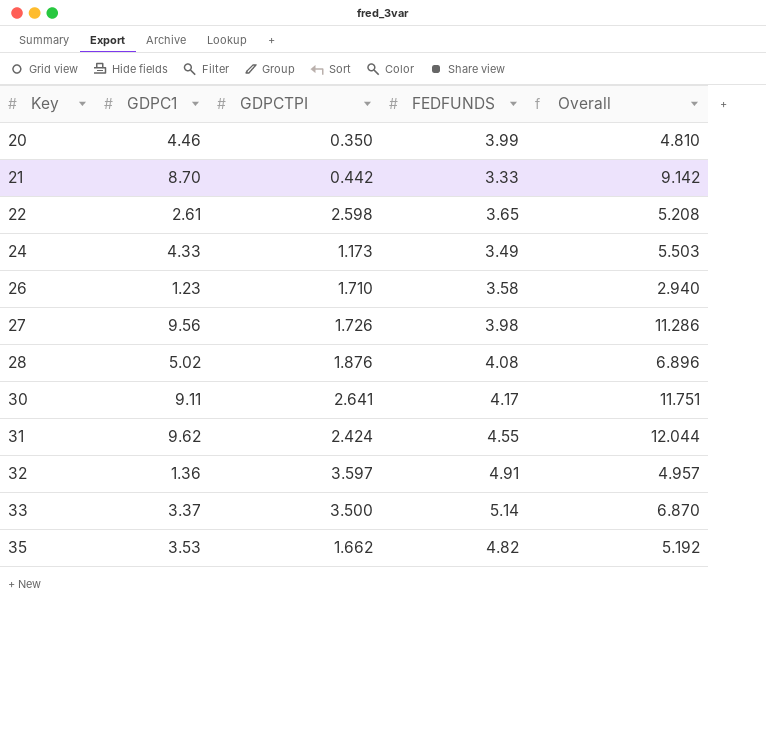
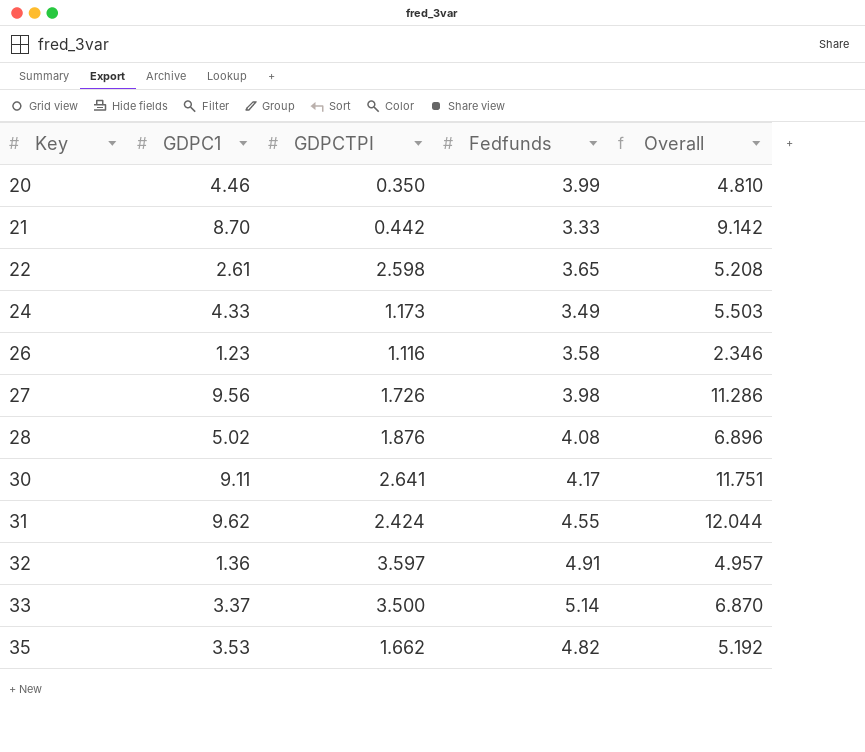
column name: FEDFUNDS -> Fedfunds
26 | GDPCTPI: 1.710 -> 1.116
26 | Overall: 2.940 -> 2.346

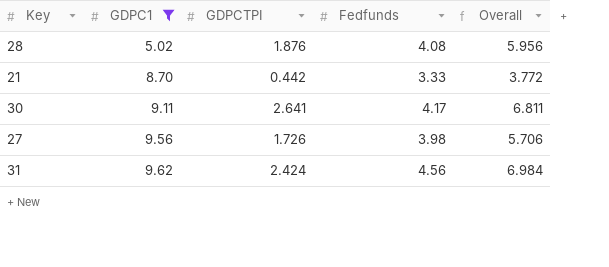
filter: none -> GDPC1 >= 5.02
row order: Key ascending -> GDPC1 ascending
column Overall | formula: [GDPC1] + [GDPCTPI] -> [GDPCTPI] + [Fedfunds]
31 | Fedfunds: 4.55 -> 4.56

